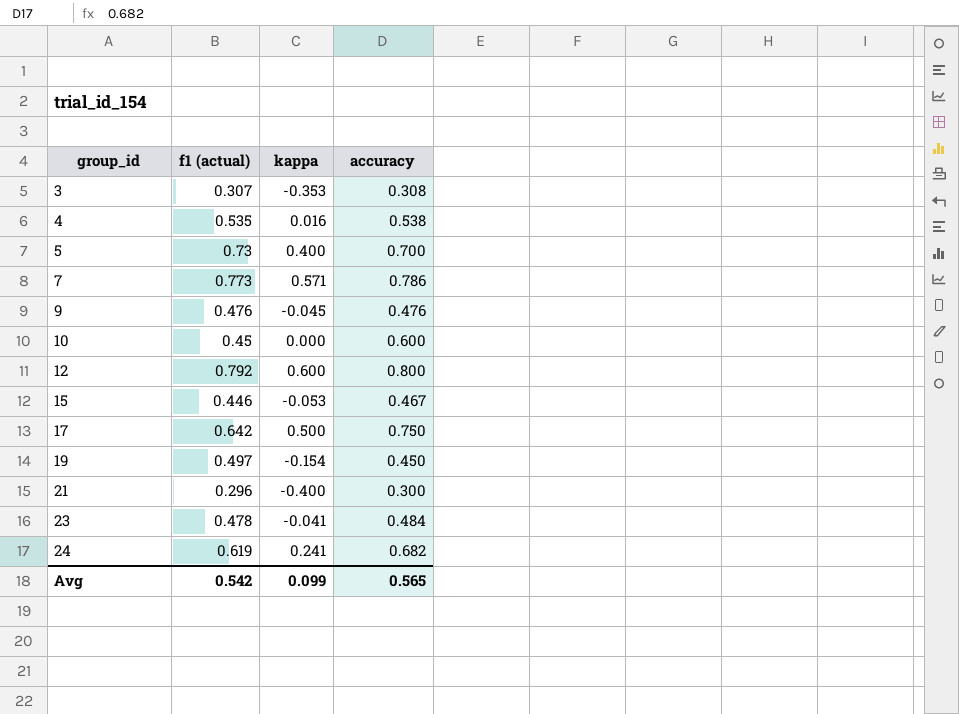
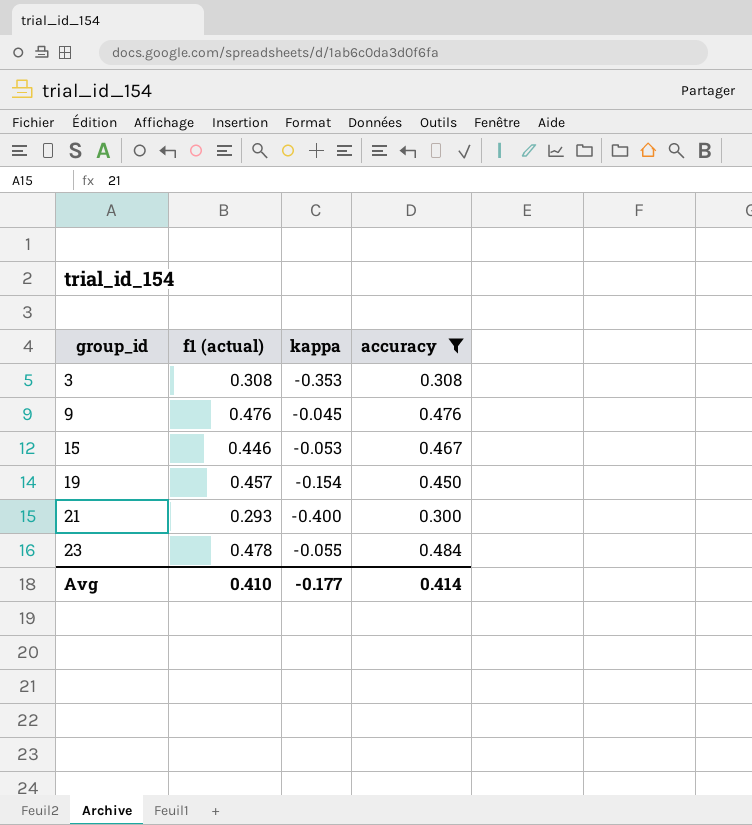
filter: none -> accuracy <= 0.484
3 | f1 (actual): 0.307 -> 0.308
19 | f1 (actual): 0.497 -> 0.457
21 | f1 (actual): 0.296 -> 0.293
23 | kappa: -0.041 -> -0.055
Avg | f1 (actual): 0.542 -> 0.410
Avg | kappa: 0.099 -> -0.177
Avg | accuracy: 0.565 -> 0.414

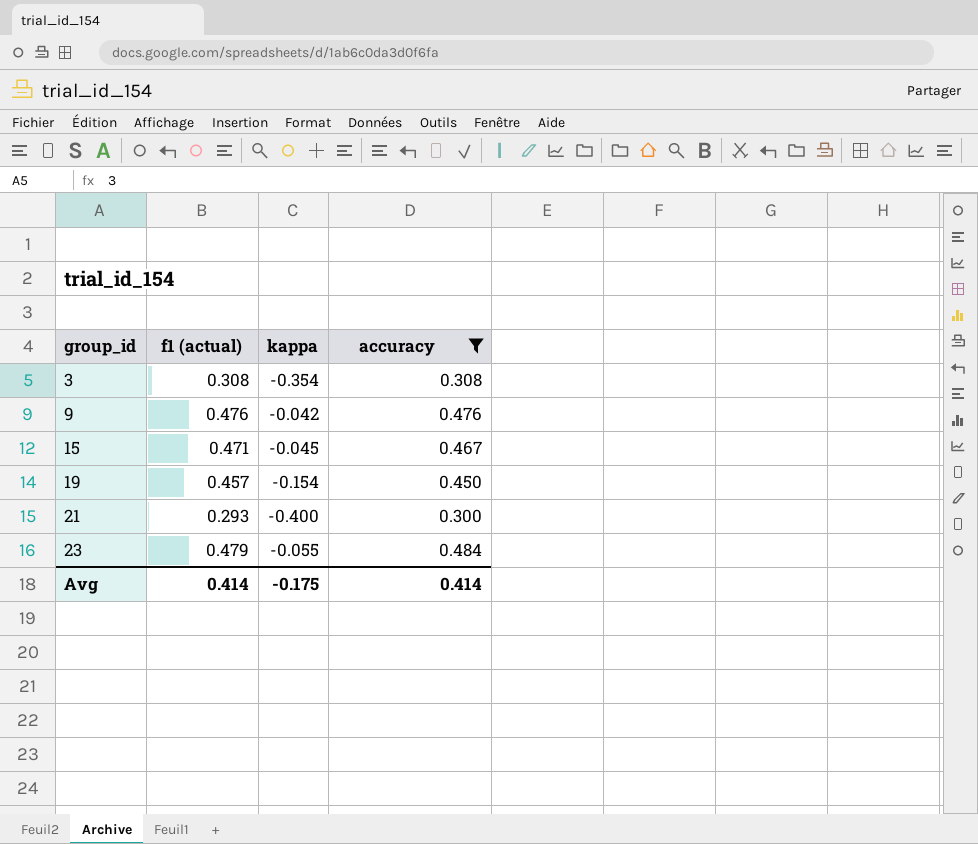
3 | kappa: -0.353 -> -0.354
9 | kappa: -0.045 -> -0.042
15 | f1 (actual): 0.446 -> 0.471
15 | kappa: -0.053 -> -0.045
23 | f1 (actual): 0.478 -> 0.479
Avg | f1 (actual): 0.410 -> 0.414
Avg | kappa: -0.177 -> -0.175

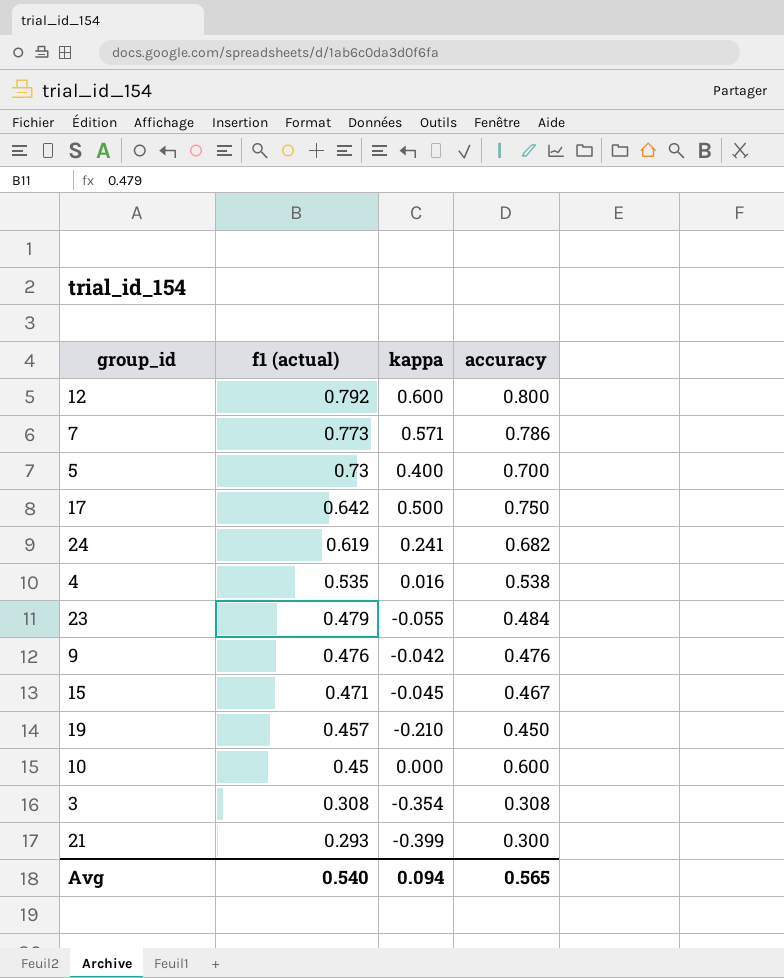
filter: accuracy <= 0.484 -> none
row order: group_id ascending -> f1 (actual) descending
19 | kappa: -0.154 -> -0.210
21 | kappa: -0.400 -> -0.399
Avg | f1 (actual): 0.414 -> 0.540
Avg | kappa: -0.175 -> 0.094
Avg | accuracy: 0.414 -> 0.565

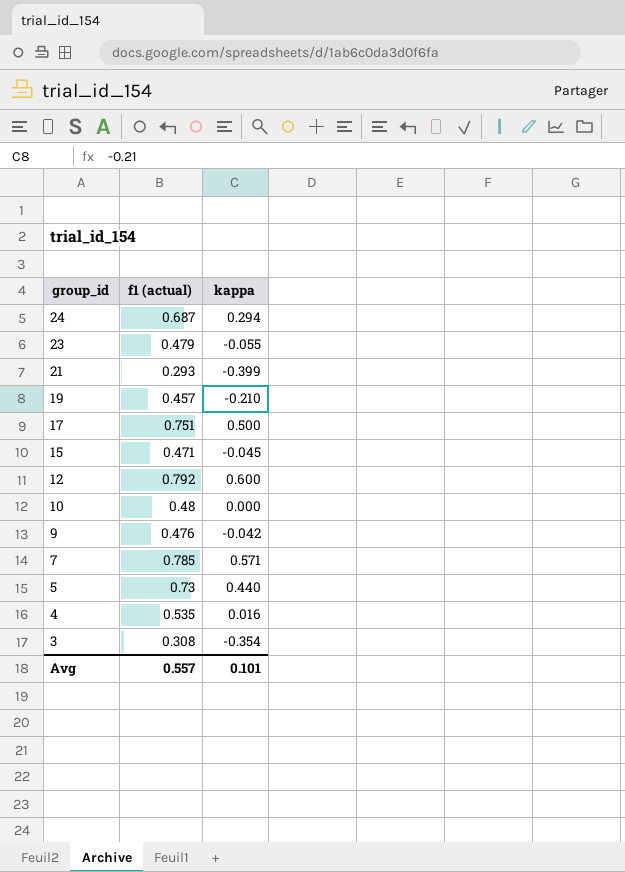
row order: f1 (actual) descending -> group_id descending
column accuracy | position: 4 -> none
24 | f1 (actual): 0.619 -> 0.687
24 | kappa: 0.241 -> 0.294
17 | f1 (actual): 0.642 -> 0.751
10 | f1 (actual): 0.45 -> 0.48
7 | f1 (actual): 0.773 -> 0.785
5 | kappa: 0.400 -> 0.440
Avg | f1 (actual): 0.540 -> 0.557
Avg | kappa: 0.094 -> 0.101

